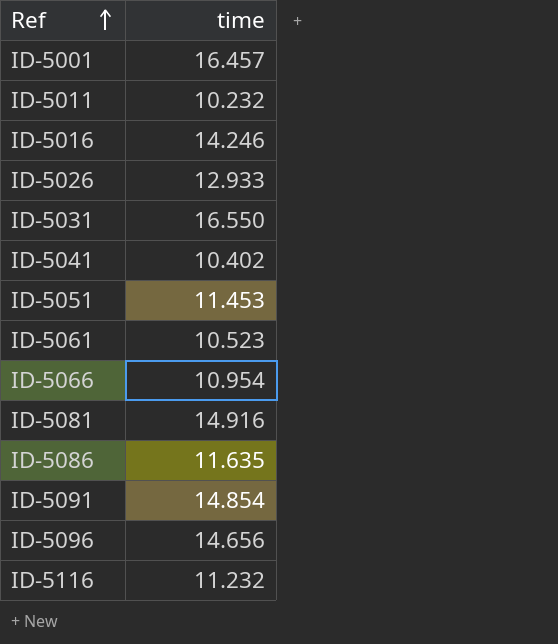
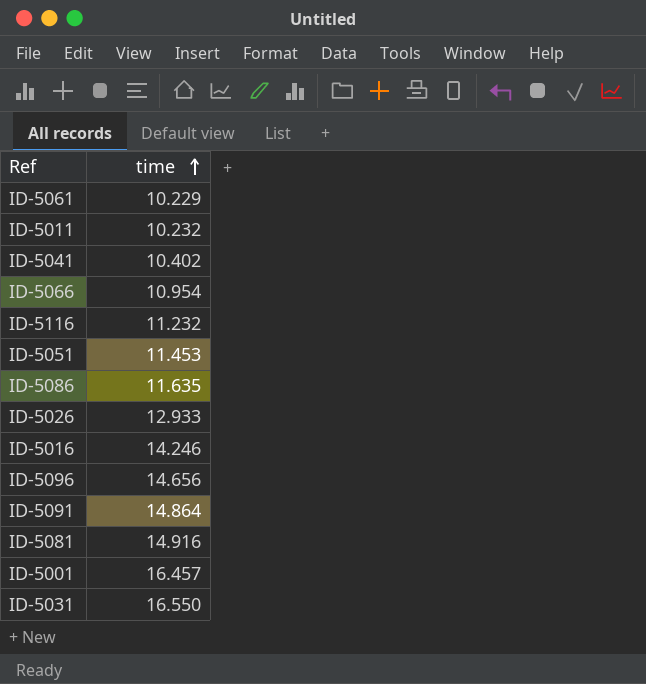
row order: Ref ascending -> time ascending
ID-5061 | time: 10.523 -> 10.229
ID-5091 | time: 14.854 -> 14.864

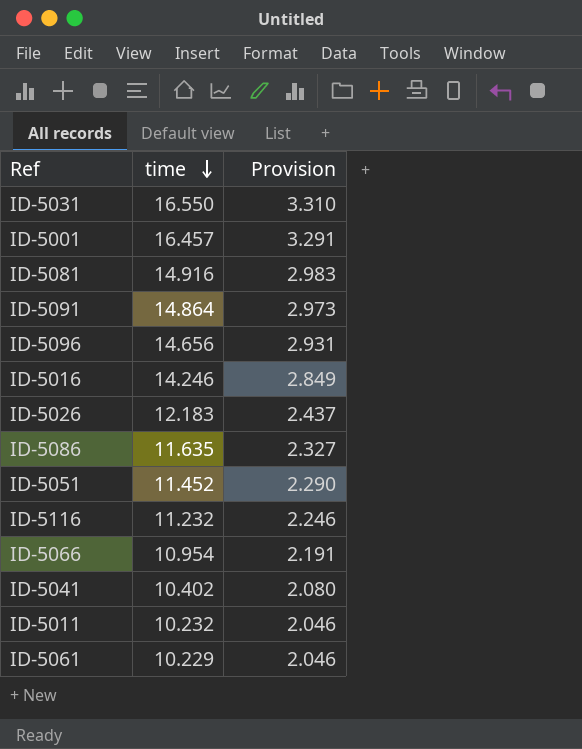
row order: time ascending -> time descending
column Provision | formula: none -> [time] * 0.2
ID-5026 | time: 12.933 -> 12.183
ID-5051 | time: 11.453 -> 11.452

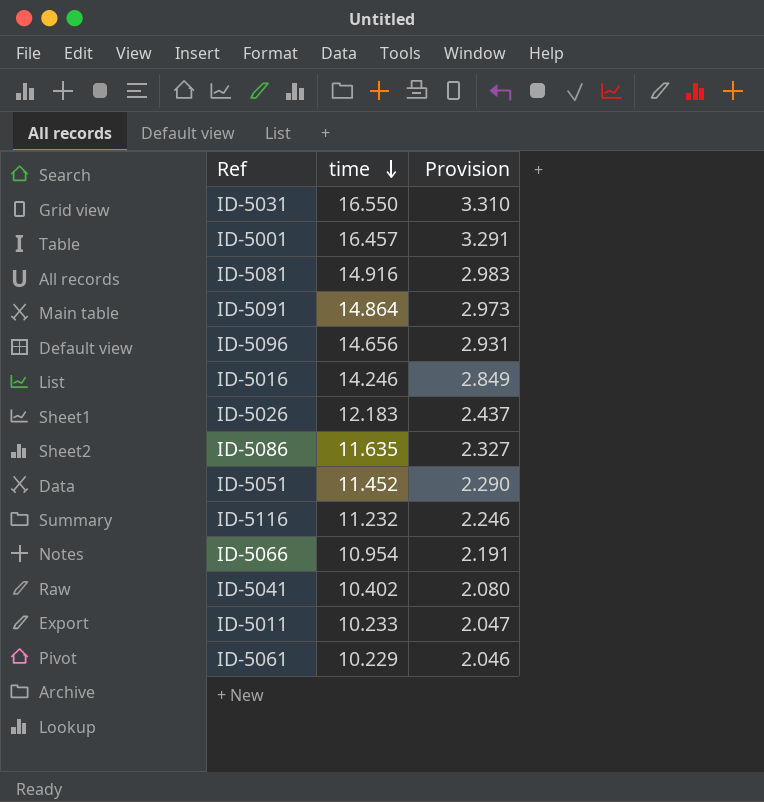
ID-5011 | time: 10.232 -> 10.233
ID-5011 | Provision: 2.046 -> 2.047

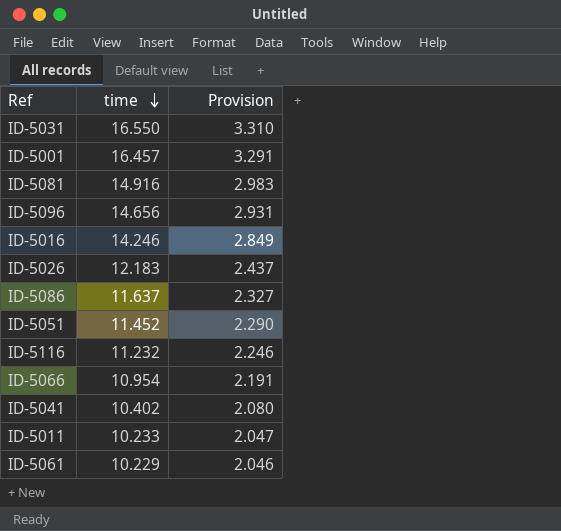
row ID-5091: 14.864 | 2.973 -> none
ID-5086 | time: 11.635 -> 11.637

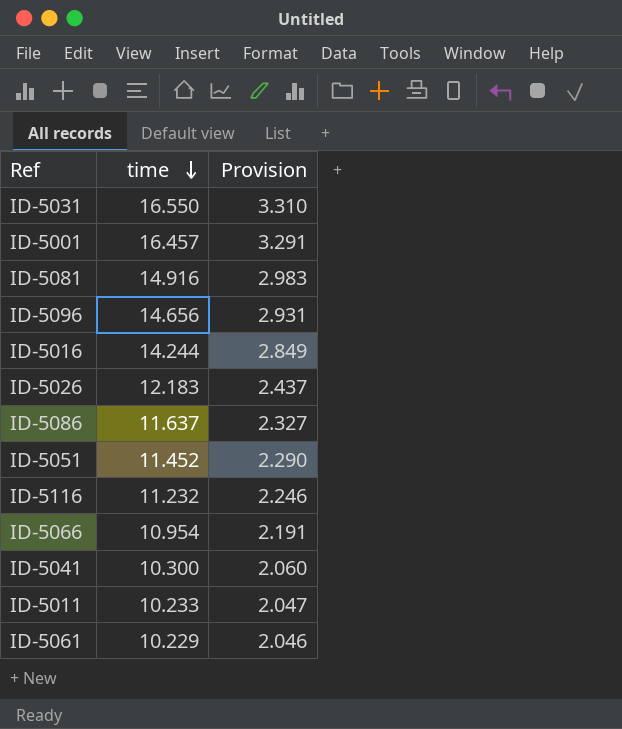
ID-5016 | time: 14.246 -> 14.244
ID-5041 | time: 10.402 -> 10.300
ID-5041 | Provision: 2.080 -> 2.060

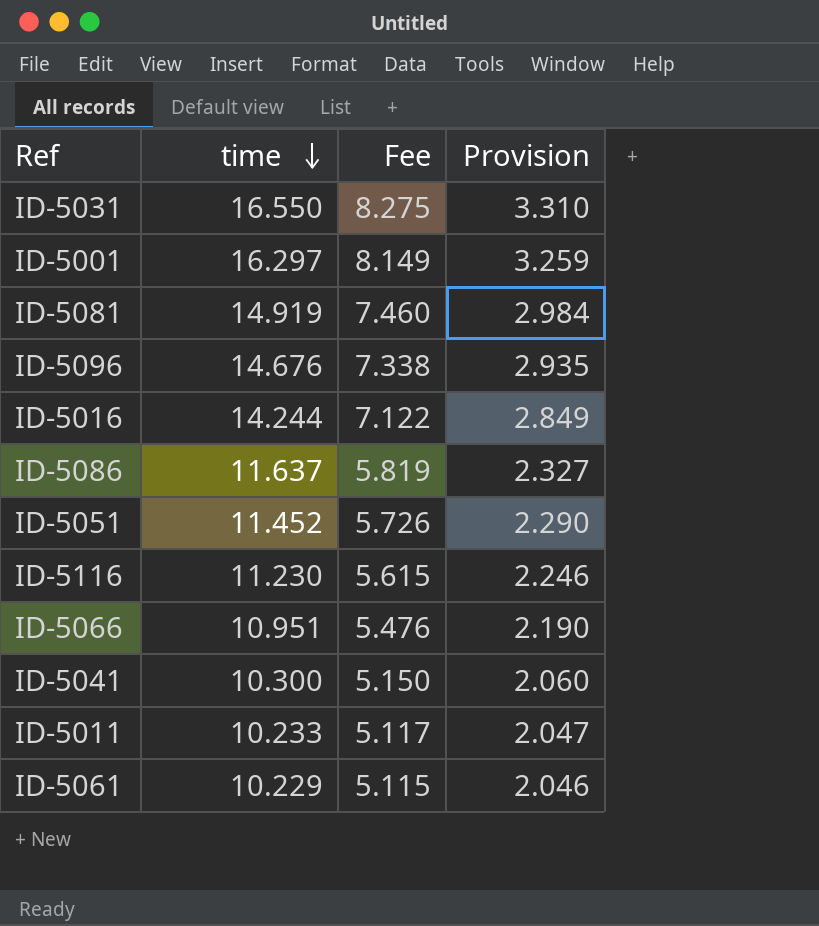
column Fee | formula: none -> [time] * 0.5
row ID-5026: 12.183 | 2.437 -> none
ID-5001 | time: 16.457 -> 16.297
ID-5001 | Provision: 3.291 -> 3.259
ID-5081 | time: 14.916 -> 14.919
ID-5081 | Provision: 2.983 -> 2.984
ID-5096 | time: 14.656 -> 14.676
ID-5096 | Provision: 2.931 -> 2.935
ID-5116 | time: 11.232 -> 11.230
ID-5066 | time: 10.954 -> 10.951
ID-5066 | Provision: 2.191 -> 2.190

